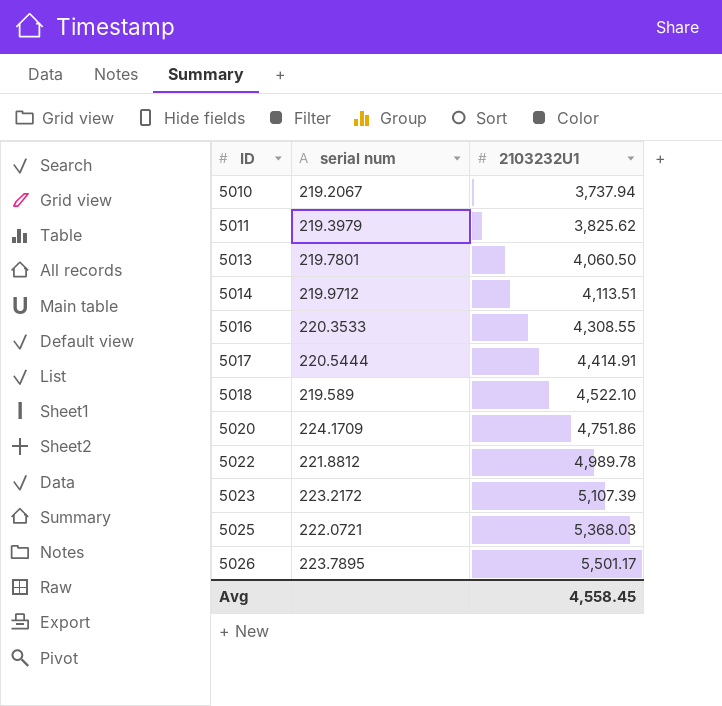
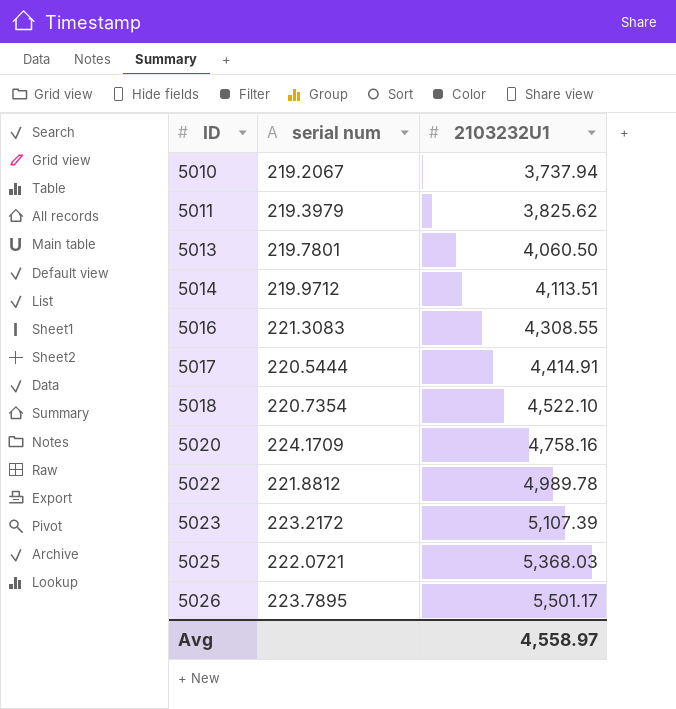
5016 | serial num: 220.3533 -> 221.3083
5018 | serial num: 219.589 -> 220.7354
5020 | 2103232U1: 4,751.86 -> 4,758.16
Avg | 2103232U1: 4,558.45 -> 4,558.97

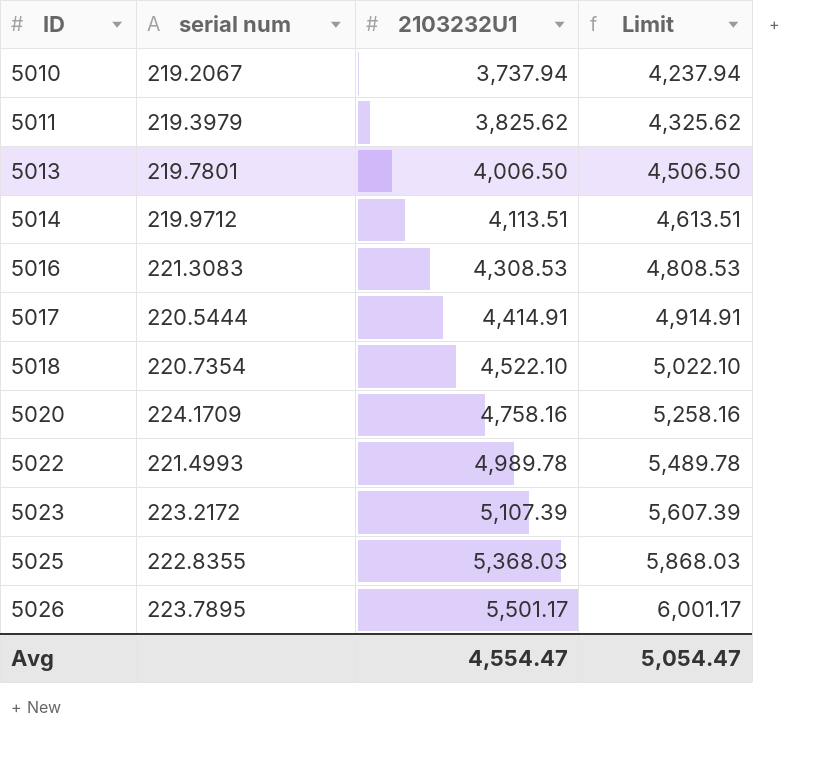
column Limit | formula: none -> [2103232U1] + 500
5013 | 2103232U1: 4,060.50 -> 4,006.50
5016 | 2103232U1: 4,308.55 -> 4,308.53
5022 | serial num: 221.8812 -> 221.4993
5025 | serial num: 222.0721 -> 222.8355
Avg | 2103232U1: 4,558.97 -> 4,554.47

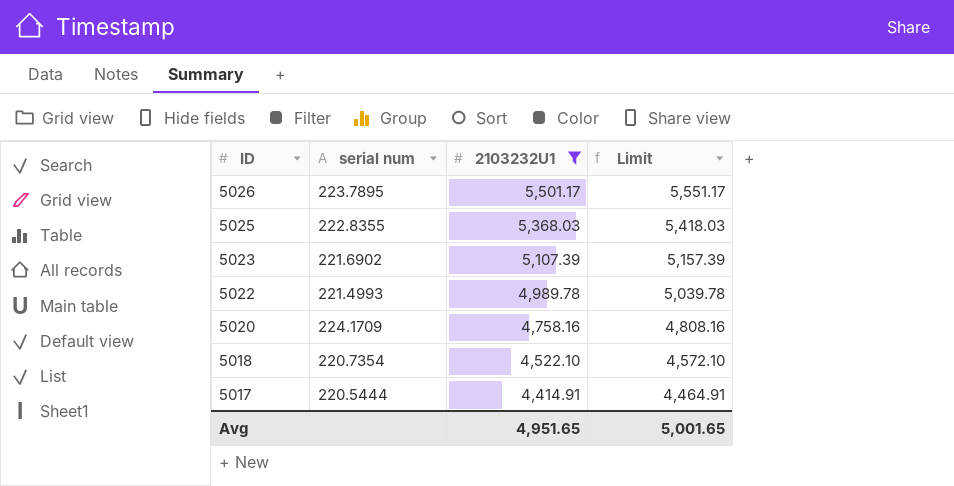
filter: none -> 2103232U1 >= 4,414.91
row order: ID ascending -> ID descending
column Limit | formula: [2103232U1] + 500 -> [2103232U1] + 50
5023 | serial num: 223.2172 -> 221.6902
Avg | 2103232U1: 4,554.47 -> 4,951.65
Avg | Limit: 5,054.47 -> 5,001.65

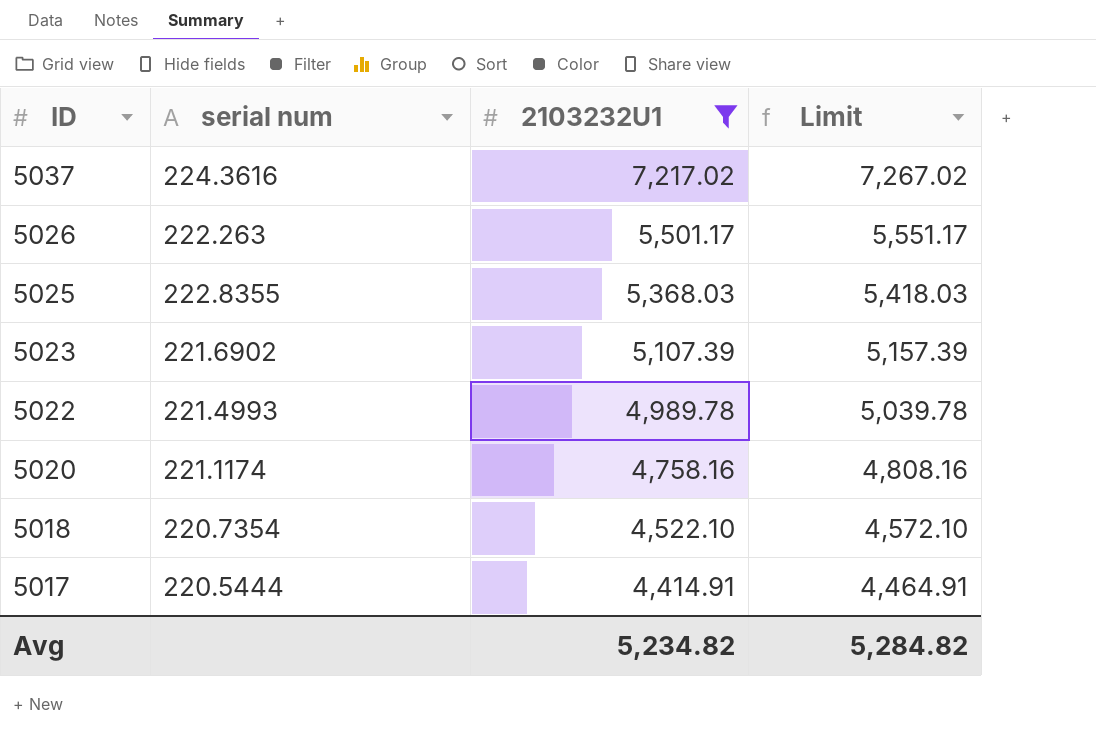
row 5037: none -> 224.3616 | 7,217.02 | 7,267.02
5026 | serial num: 223.7895 -> 222.263
5020 | serial num: 224.1709 -> 221.1174
Avg | 2103232U1: 4,951.65 -> 5,234.82
Avg | Limit: 5,001.65 -> 5,284.82

